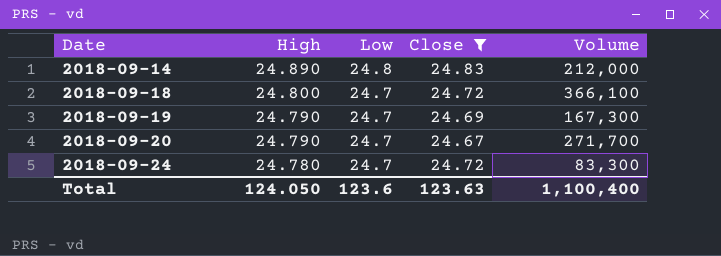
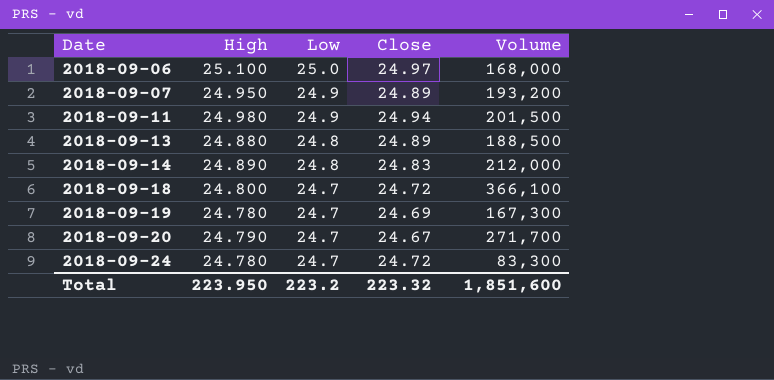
filter: Close <= 24.83 -> none
2018-09-19 | High: 24.790 -> 24.780
Total | High: 124.050 -> 223.950
Total | Low: 123.6 -> 223.2
Total | Close: 123.63 -> 223.32
Total | Volume: 1,100,400 -> 1,851,600

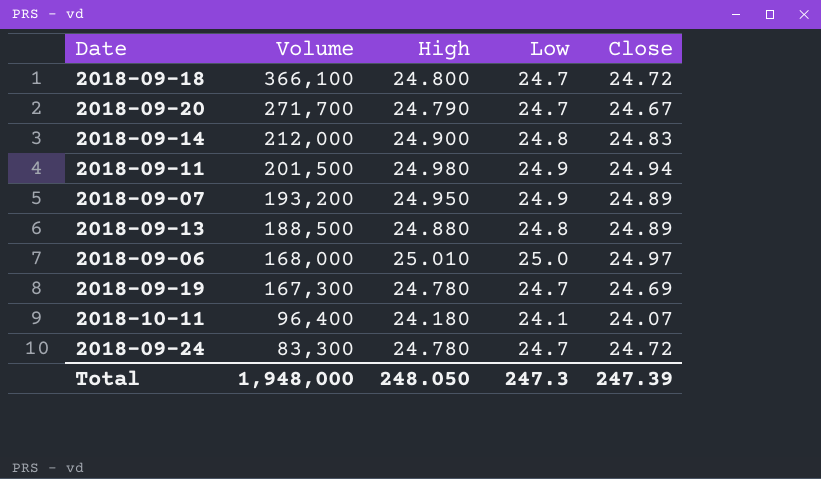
row order: Date ascending -> Volume descending
column Volume | position: 5 -> 2
2018-09-14 | High: 24.890 -> 24.900
2018-09-06 | High: 25.100 -> 25.010
row 2018-10-11: none -> 96,400 | 24.180 | 24.1 | 24.07
Total | Volume: 1,851,600 -> 1,948,000
Total | High: 223.950 -> 248.050
Total | Low: 223.2 -> 247.3
Total | Close: 223.32 -> 247.39

